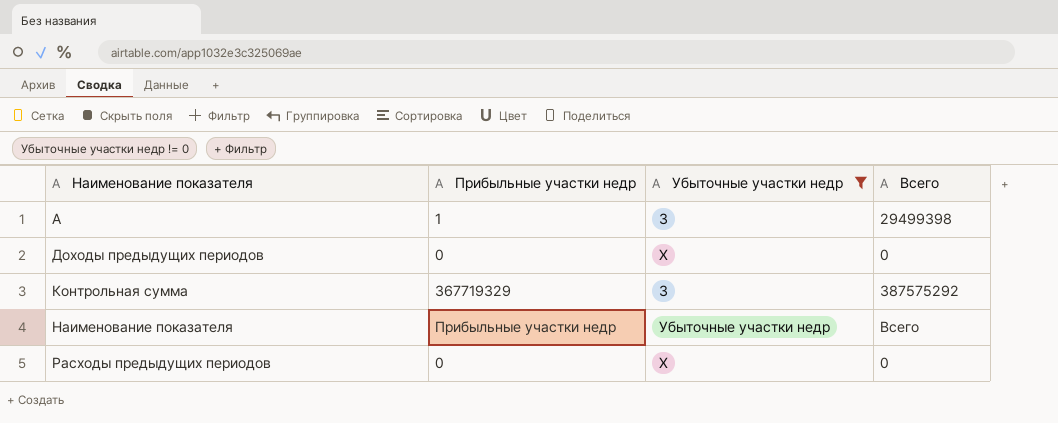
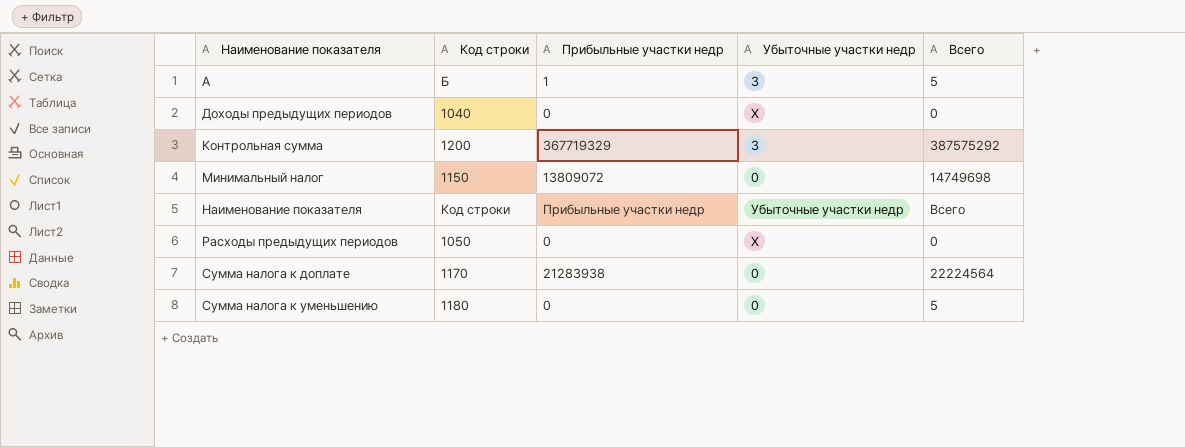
filter: Убыточные участки недр != 0 -> none
column Код строки | position: none -> 2
А | Всего: 29499398 -> 5

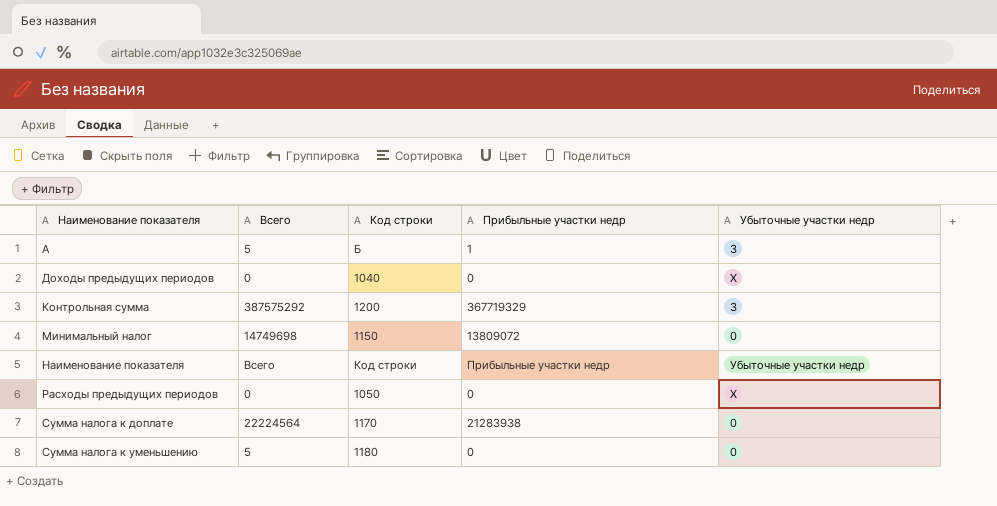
column Всего | position: 5 -> 2

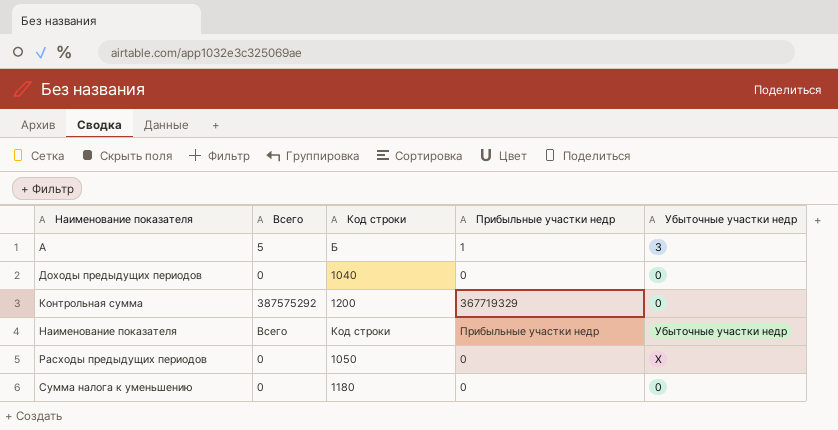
row Минимальный налог: 14749698 | 1150 | 13809072 | 0 -> none
row Сумма налога к доплате: 22224564 | 1170 | 21283938 | 0 -> none
Доходы предыдущих периодов | Убыточные участки недр: Х -> 0
Контрольная сумма | Убыточные участки недр: 3 -> 0
Сумма налога к уменьшению | Всего: 5 -> 0

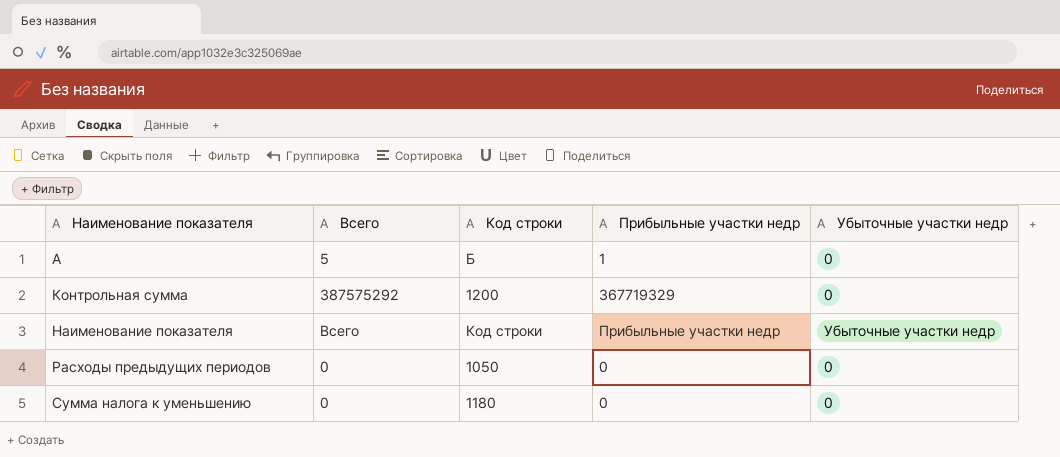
row Доходы предыдущих периодов: 0 | 1040 | 0 | 0 -> none
А | Убыточные участки недр: 3 -> 0
Расходы предыдущих периодов | Убыточные участки недр: Х -> 0

